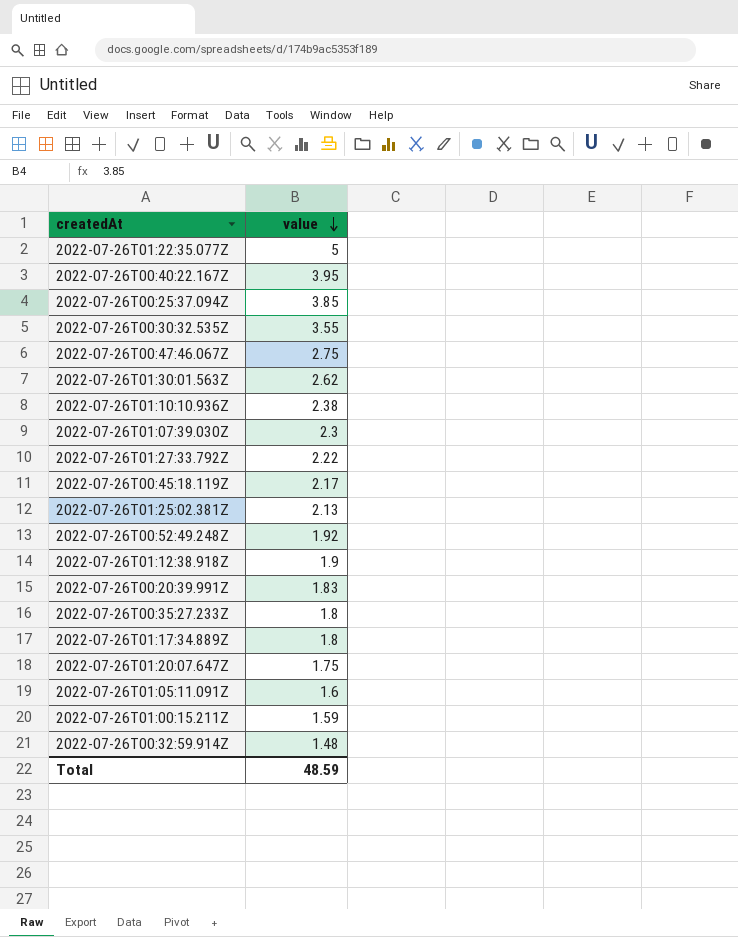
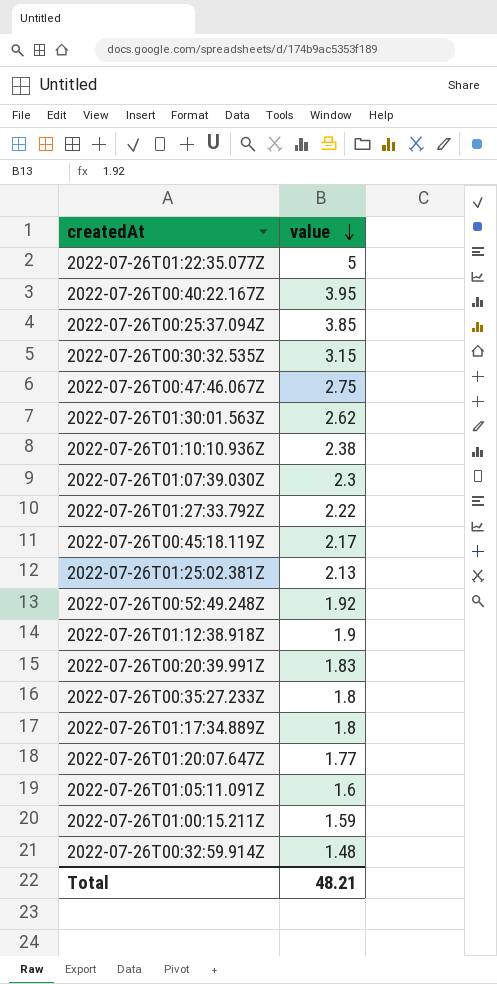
2022-07-26T00:30:32.535Z | value: 3.55 -> 3.15
2022-07-26T01:20:07.647Z | value: 1.75 -> 1.77
Total | value: 48.59 -> 48.21

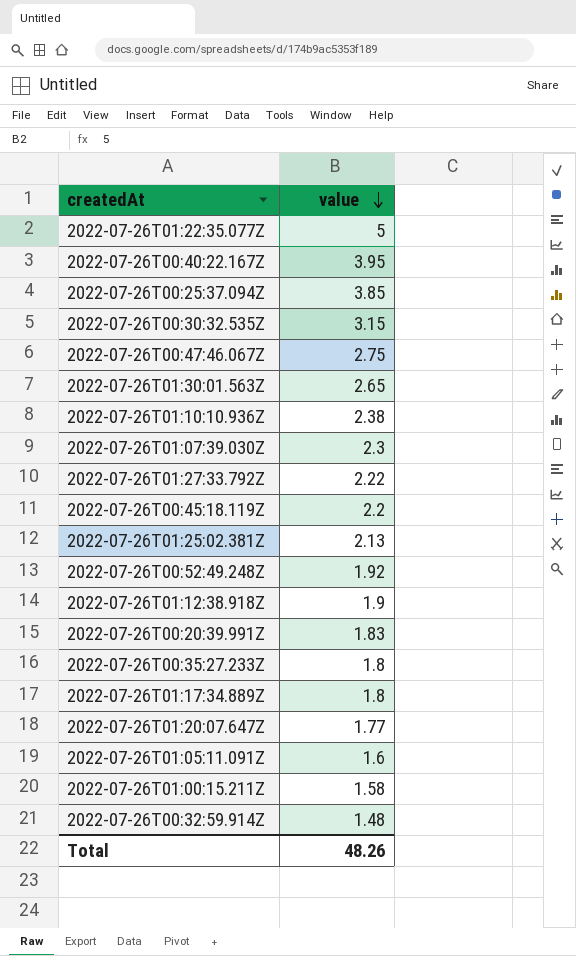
2022-07-26T01:30:01.563Z | value: 2.62 -> 2.65
2022-07-26T00:45:18.119Z | value: 2.17 -> 2.2
2022-07-26T01:00:15.211Z | value: 1.59 -> 1.58
Total | value: 48.21 -> 48.26

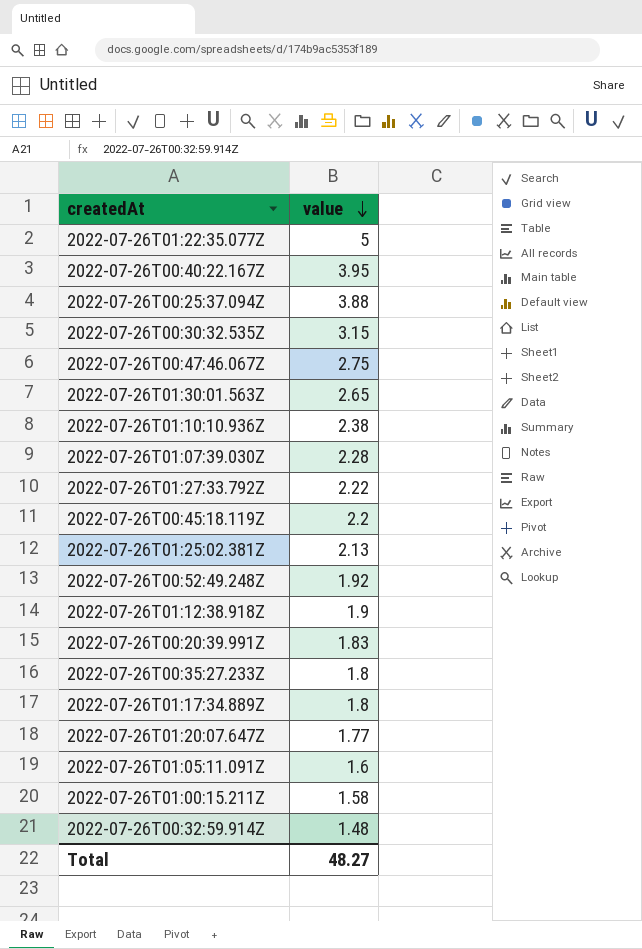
2022-07-26T00:25:37.094Z | value: 3.85 -> 3.88
2022-07-26T01:07:39.030Z | value: 2.3 -> 2.28
Total | value: 48.26 -> 48.27

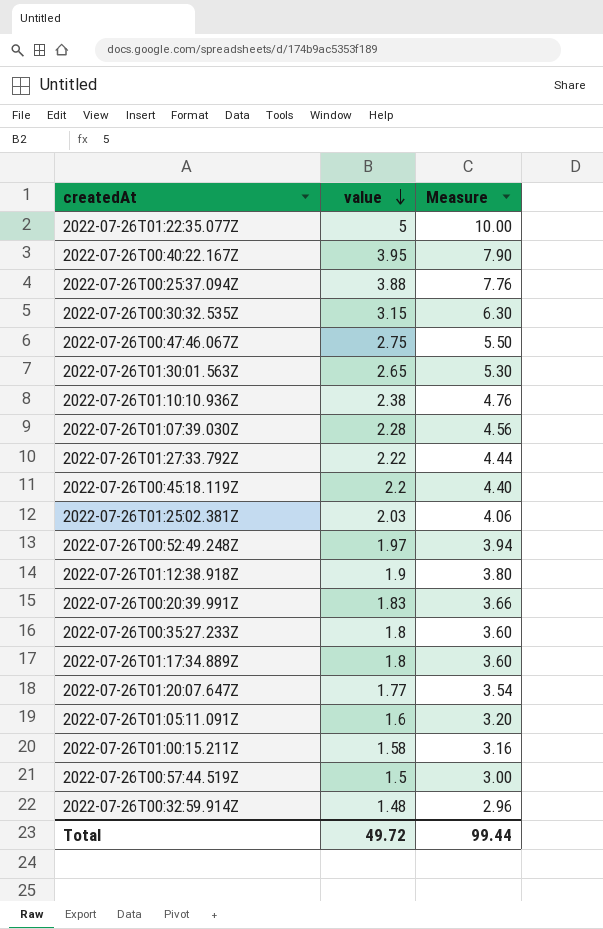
column Measure | formula: none -> [value] * 2
2022-07-26T01:25:02.381Z | value: 2.13 -> 2.03
2022-07-26T00:52:49.248Z | value: 1.92 -> 1.97
row 2022-07-26T00:57:44.519Z: none -> 1.5 | 3.00
Total | value: 48.27 -> 49.72

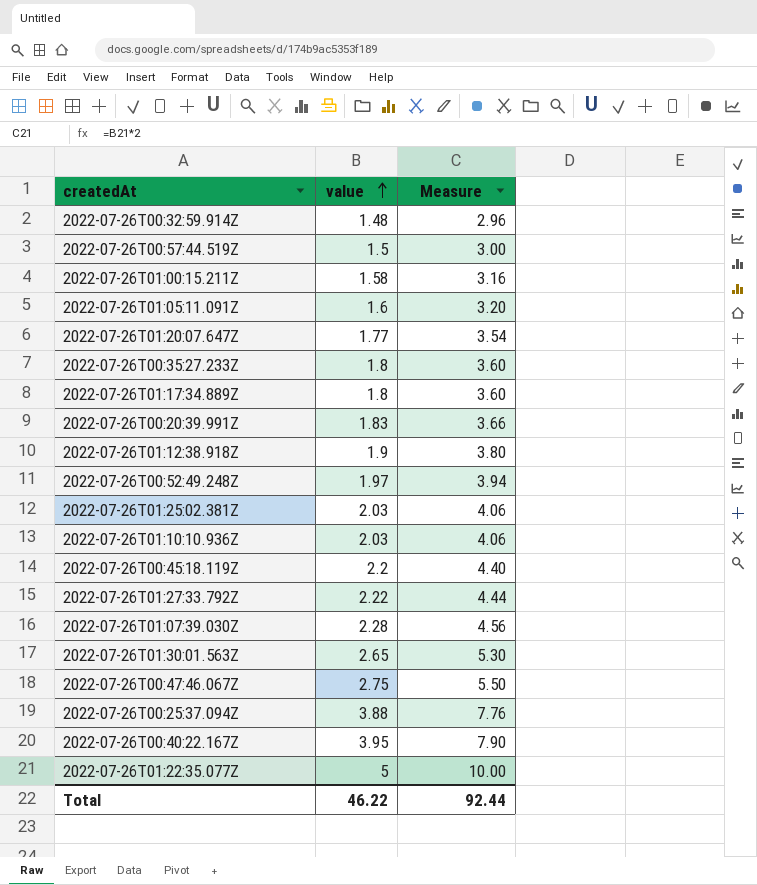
row order: value descending -> value ascending
row 2022-07-26T00:30:32.535Z: 3.15 | 6.30 -> none
2022-07-26T01:10:10.936Z | value: 2.38 -> 2.03
2022-07-26T01:10:10.936Z | Measure: 4.76 -> 4.06
Total | value: 49.72 -> 46.22
Total | Measure: 99.44 -> 92.44

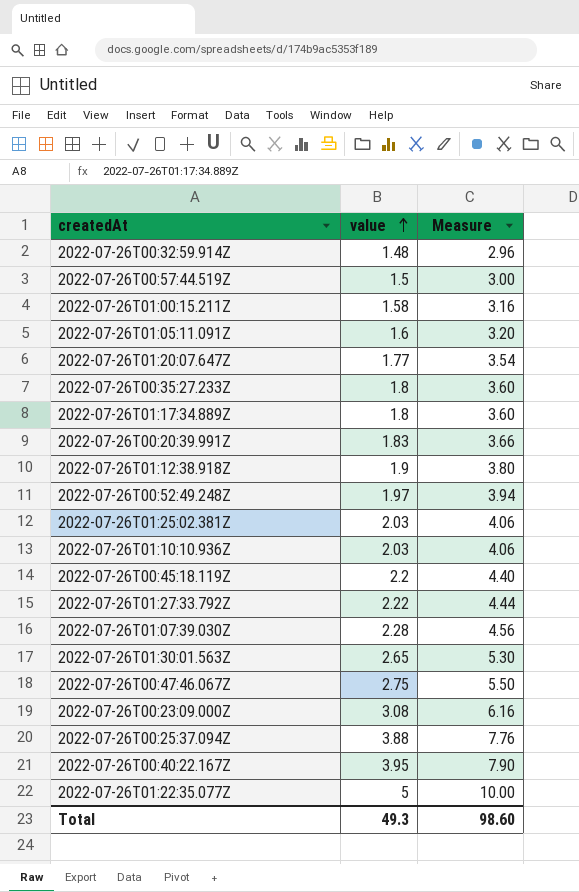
row 2022-07-26T00:23:09.000Z: none -> 3.08 | 6.16
Total | value: 46.22 -> 49.3
Total | Measure: 92.44 -> 98.60

